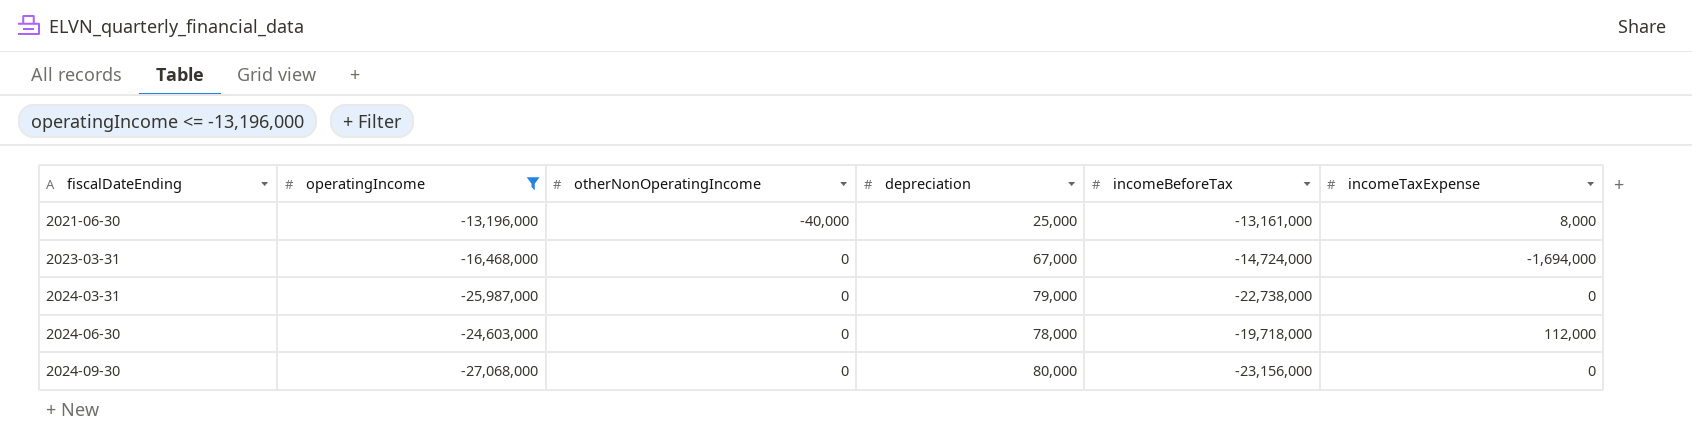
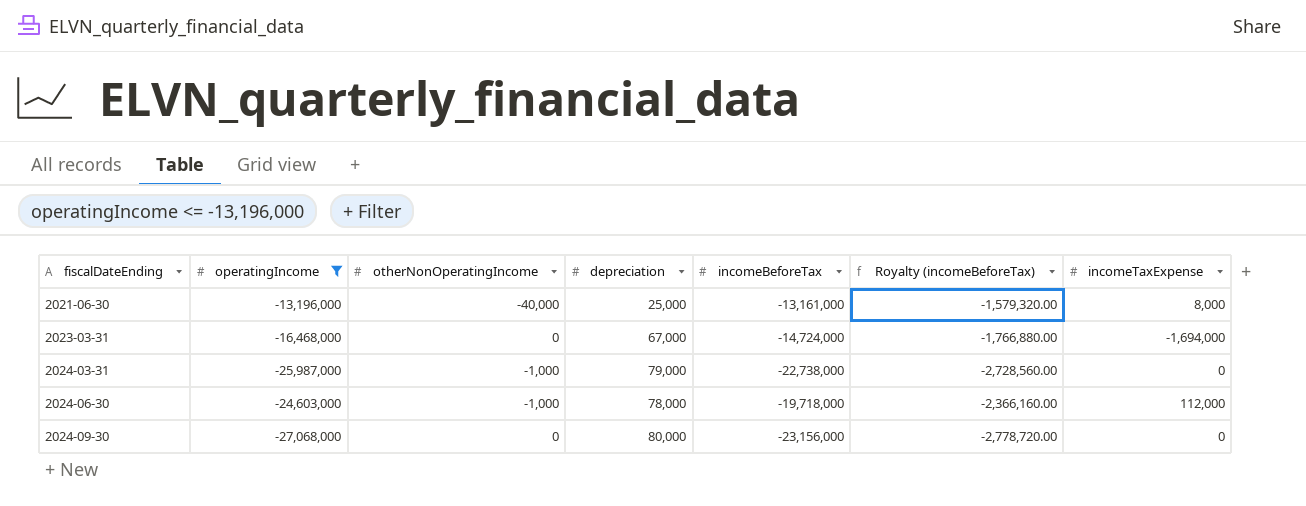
column Royalty (incomeBeforeTax) | formula: none -> [incomeBeforeTax] * 0.12
2024-03-31 | otherNonOperatingIncome: 0 -> -1,000
2024-06-30 | otherNonOperatingIncome: 0 -> -1,000

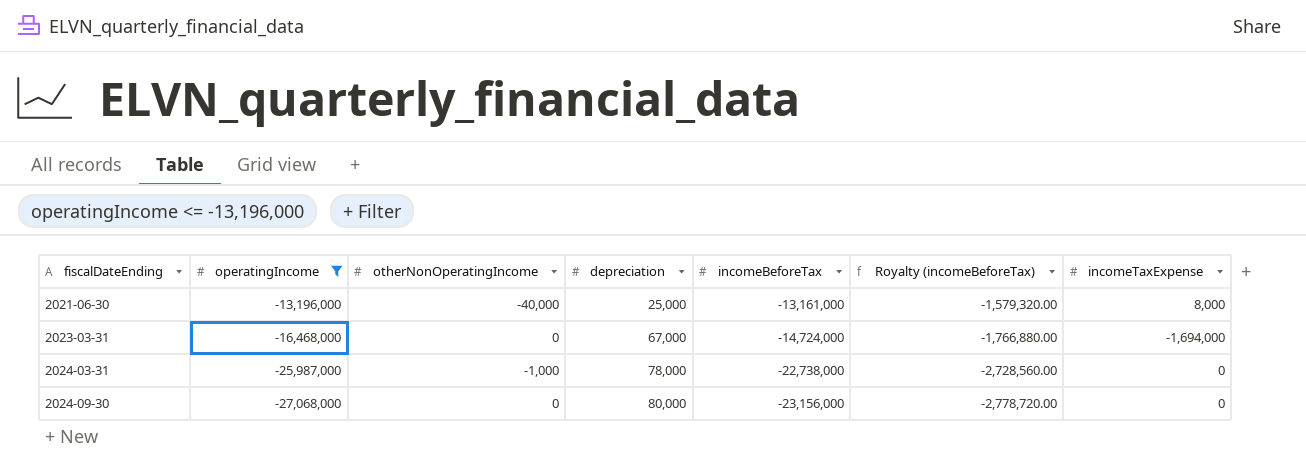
row 2024-06-30: -24,603,000 | -1,000 | 78,000 | -19,718,000 | -2,366,160.00 | 112,000 -> none
2024-03-31 | depreciation: 79,000 -> 78,000

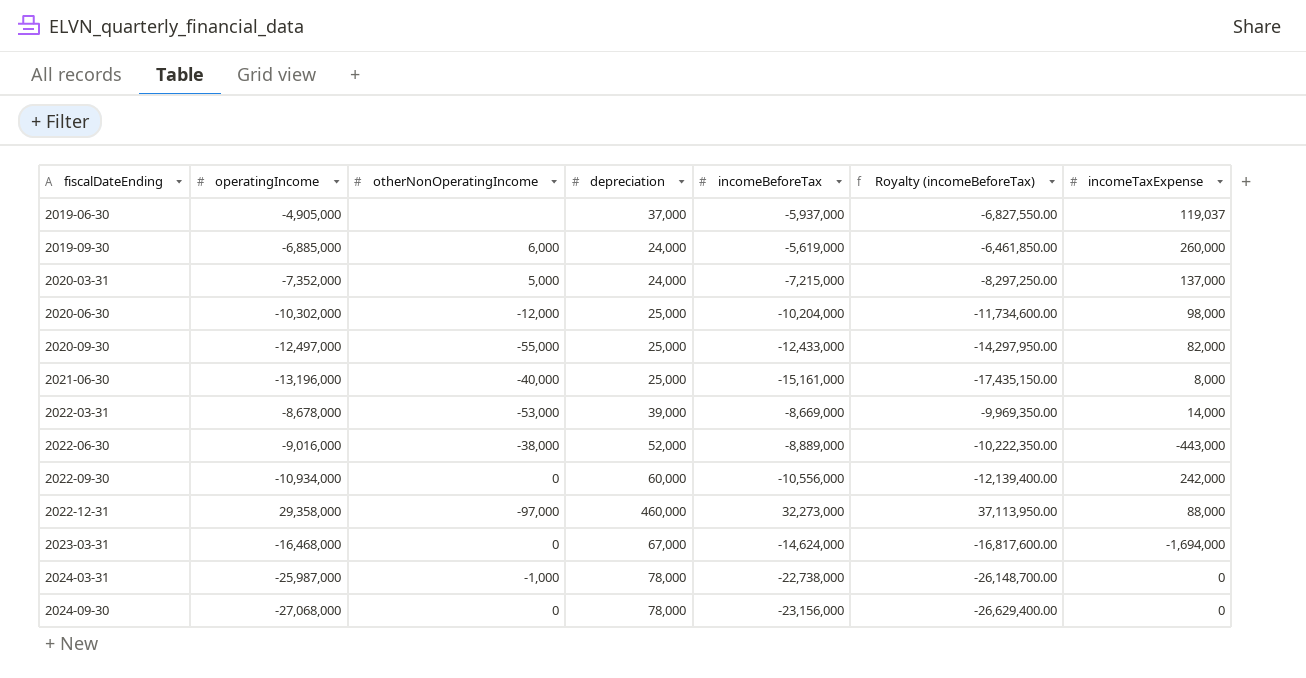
filter: operatingIncome <= -13,196,000 -> none
column Royalty (incomeBeforeTax) | formula: [incomeBeforeTax] * 0.12 -> [incomeBeforeTax] * 1.15
2021-06-30 | incomeBeforeTax: -13,161,000 -> -15,161,000
2023-03-31 | incomeBeforeTax: -14,724,000 -> -14,624,000
2024-09-30 | depreciation: 80,000 -> 78,000

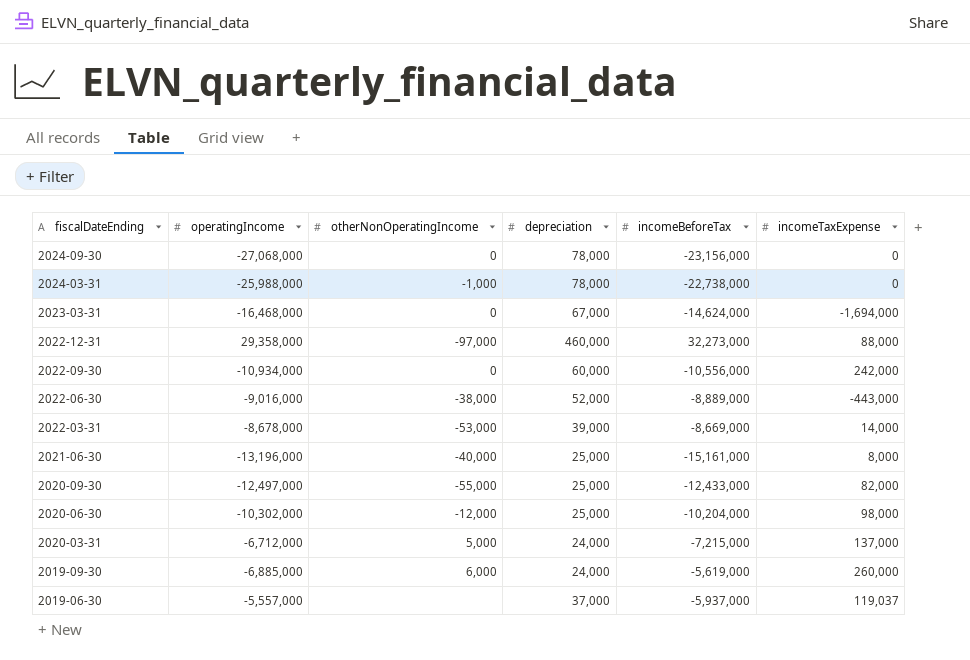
row order: fiscalDateEnding ascending -> fiscalDateEnding descending
column Royalty (incomeBeforeTax) | formula: [incomeBeforeTax] * 1.15 -> none
2024-03-31 | operatingIncome: -25,987,000 -> -25,988,000
2020-03-31 | operatingIncome: -7,352,000 -> -6,712,000
2019-06-30 | operatingIncome: -4,905,000 -> -5,557,000

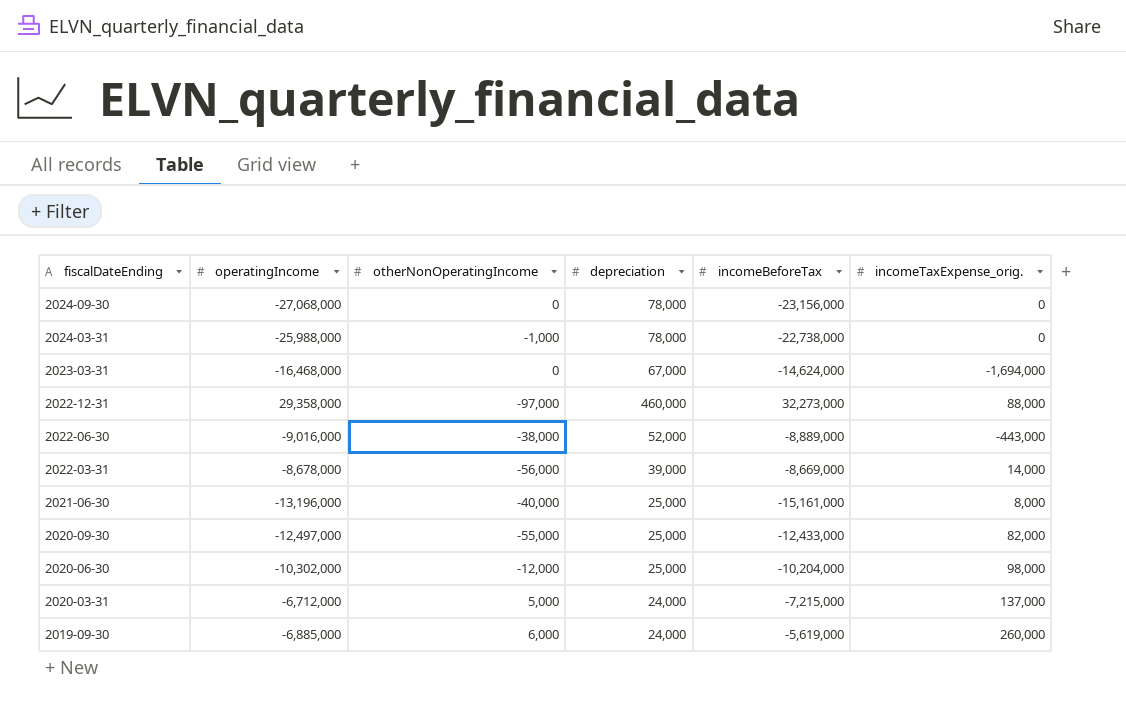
column name: incomeTaxExpense -> incomeTaxExpense_orig.
row 2022-09-30: -10,934,000 | 0 | 60,000 | -10,556,000 | 242,000 -> none
row 2019-06-30: -5,557,000 | none | 37,000 | -5,937,000 | 119,037 -> none
2022-03-31 | otherNonOperatingIncome: -53,000 -> -56,000

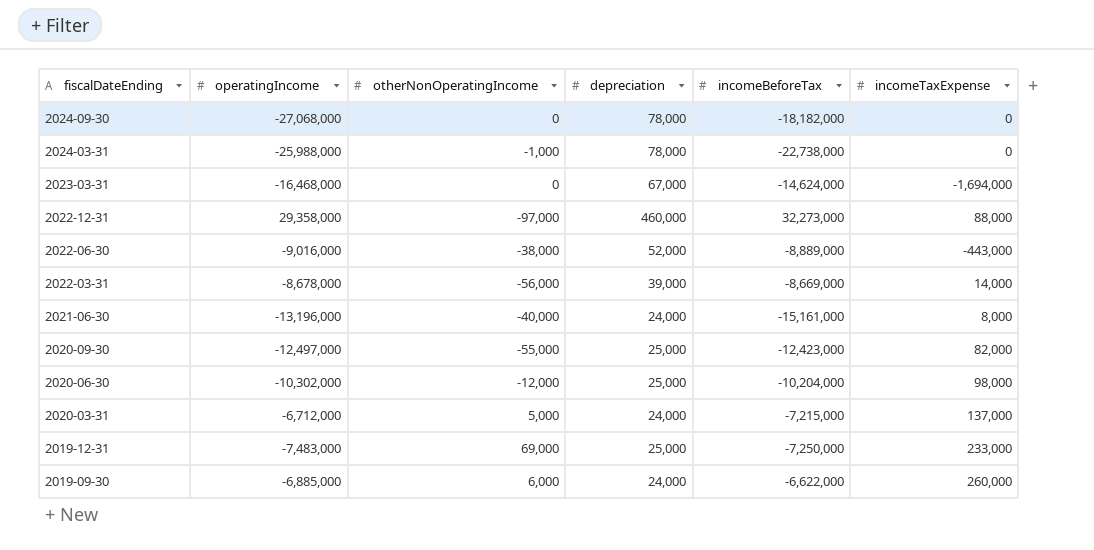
column name: incomeTaxExpense_orig. -> incomeTaxExpense
2024-09-30 | incomeBeforeTax: -23,156,000 -> -18,182,000
2021-06-30 | depreciation: 25,000 -> 24,000
2020-09-30 | incomeBeforeTax: -12,433,000 -> -12,423,000
row 2019-12-31: none -> -7,483,000 | 69,000 | 25,000 | -7,250,000 | 233,000
2019-09-30 | incomeBeforeTax: -5,619,000 -> -6,622,000

